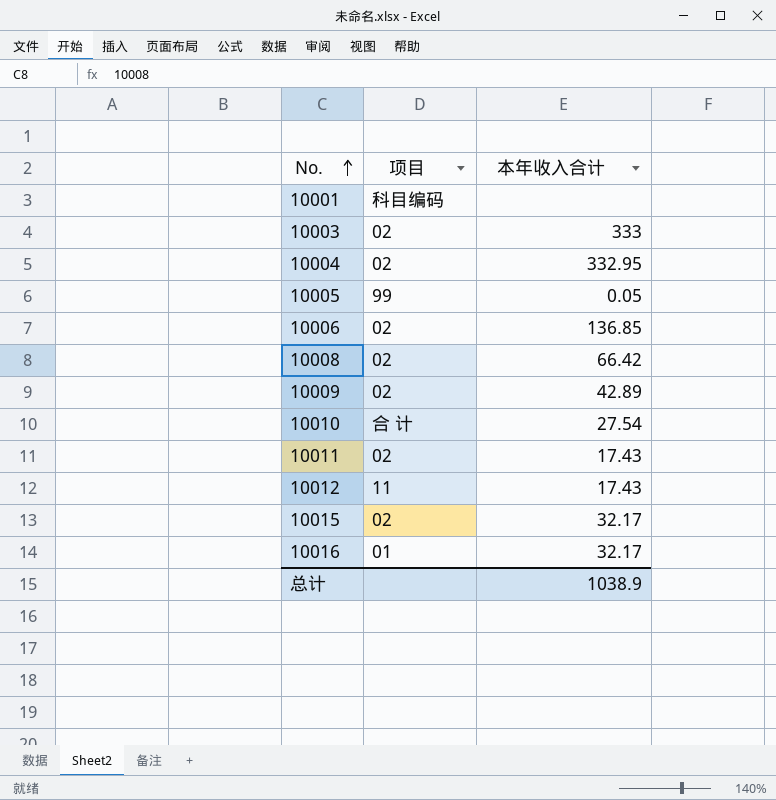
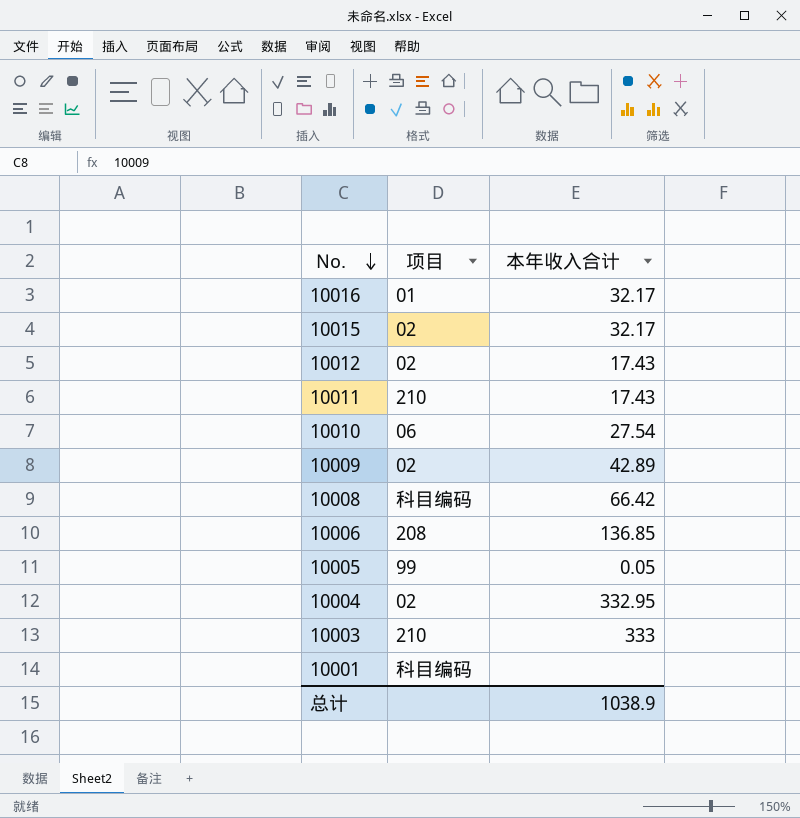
row order: No. ascending -> No. descending
10012 | 项目: 11 -> 02
10011 | 项目: 02 -> 210
10010 | 项目: 合 计 -> 06
10008 | 项目: 02 -> 科目编码
10006 | 项目: 02 -> 208
10003 | 项目: 02 -> 210

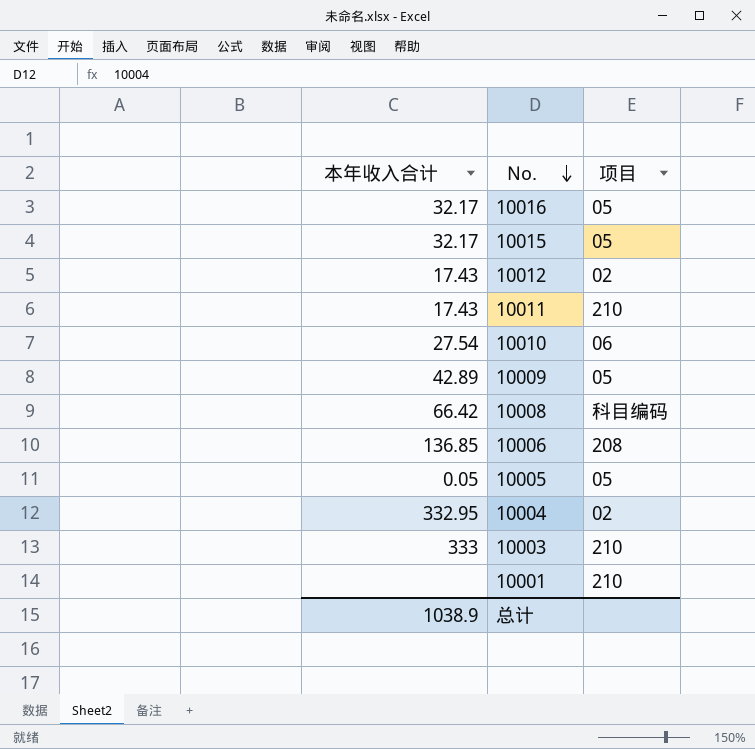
column 本年收入合计 | position: 3 -> 1
10016 | 项目: 01 -> 05
10015 | 项目: 02 -> 05
10009 | 项目: 02 -> 05
10005 | 项目: 99 -> 05
10001 | 项目: 科目编码 -> 210

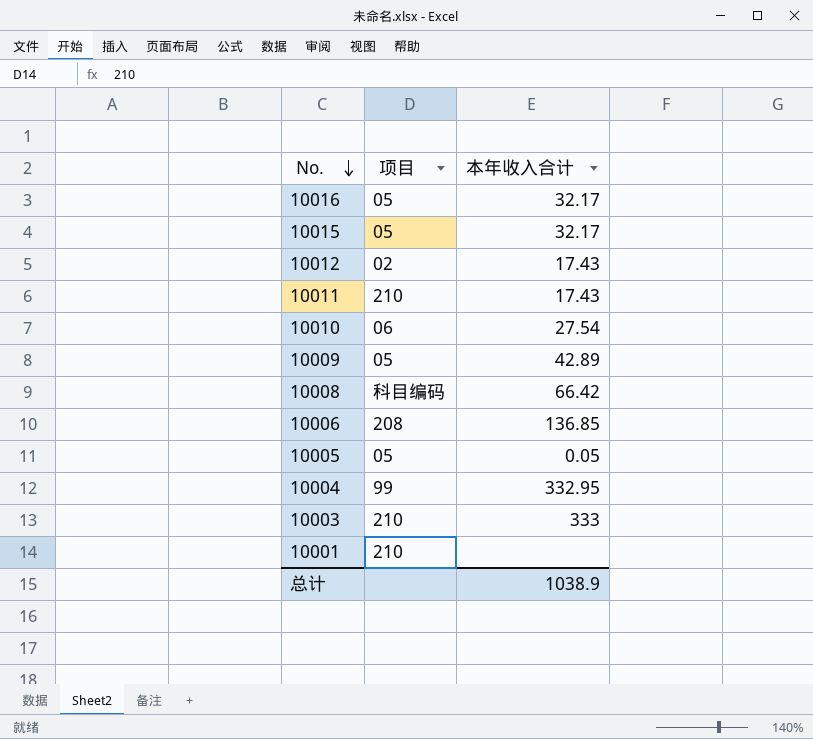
column 本年收入合计 | position: 1 -> 3
10004 | 项目: 02 -> 99

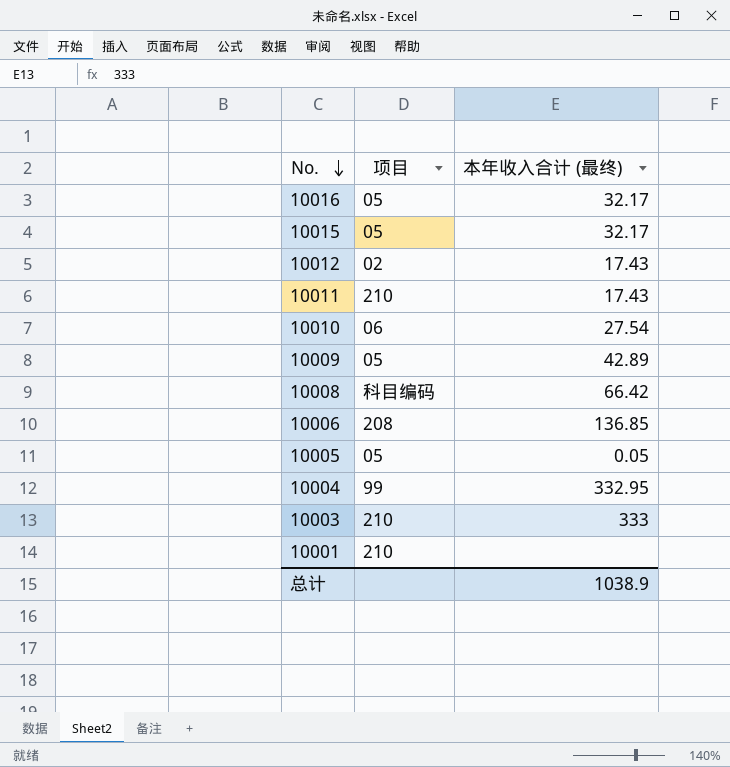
column name: 本年收入合计 -> 本年收入合计 (最终)

